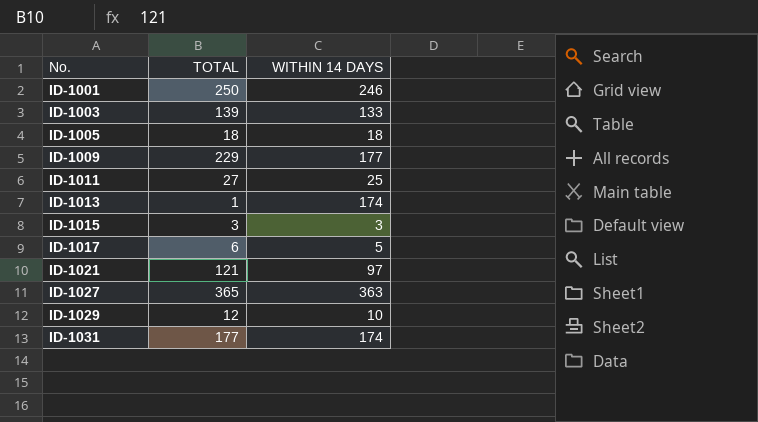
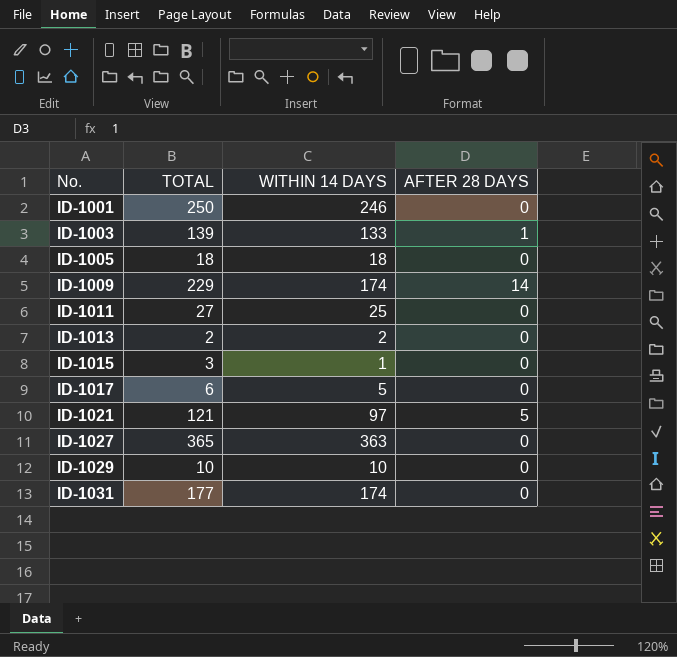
column AFTER 28 DAYS | position: none -> 4
ID-1009 | WITHIN 14 DAYS: 177 -> 174
ID-1013 | TOTAL: 1 -> 2
ID-1013 | WITHIN 14 DAYS: 174 -> 2
ID-1015 | WITHIN 14 DAYS: 3 -> 1
ID-1029 | TOTAL: 12 -> 10

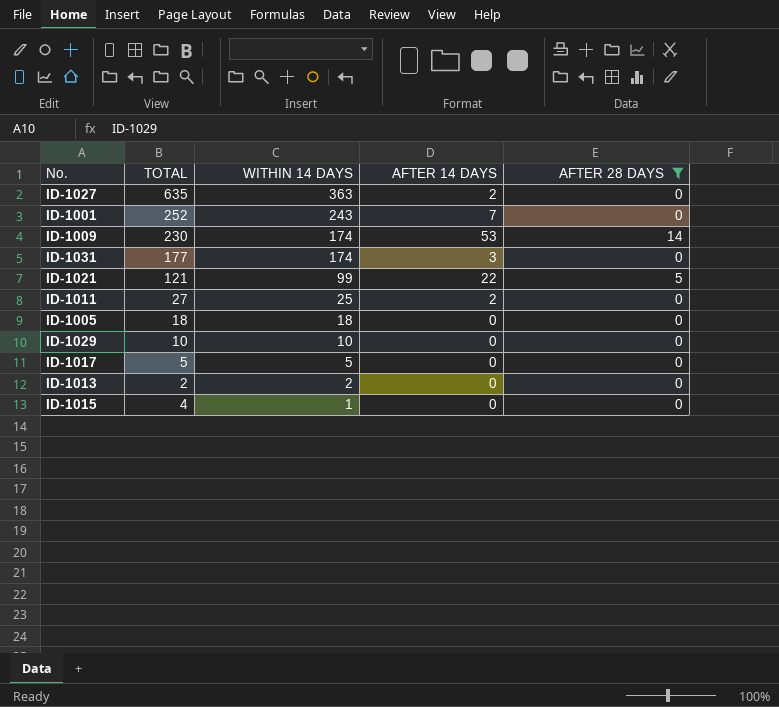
filter: none -> AFTER 28 DAYS != 1
row order: No. ascending -> WITHIN 14 DAYS descending
column AFTER 14 DAYS | position: none -> 4
ID-1027 | TOTAL: 365 -> 635
ID-1001 | TOTAL: 250 -> 252
ID-1001 | WITHIN 14 DAYS: 246 -> 243
ID-1009 | TOTAL: 229 -> 230
ID-1021 | WITHIN 14 DAYS: 97 -> 99
ID-1017 | TOTAL: 6 -> 5
ID-1015 | TOTAL: 3 -> 4

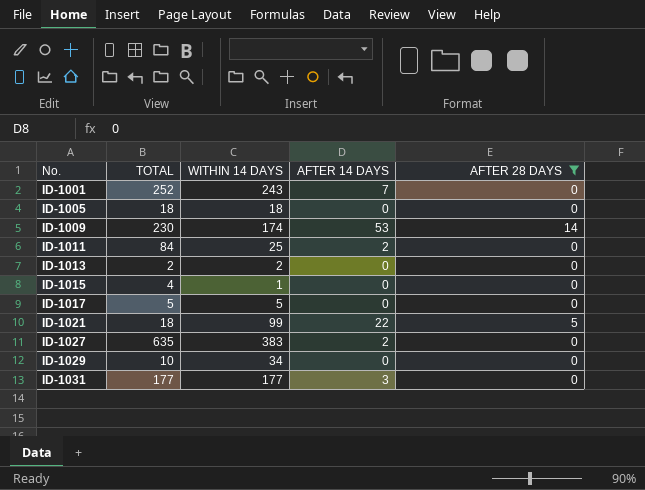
row order: WITHIN 14 DAYS descending -> No. ascending
ID-1011 | TOTAL: 27 -> 84
ID-1021 | TOTAL: 121 -> 18
ID-1027 | WITHIN 14 DAYS: 363 -> 383
ID-1029 | WITHIN 14 DAYS: 10 -> 34
ID-1031 | WITHIN 14 DAYS: 174 -> 177

